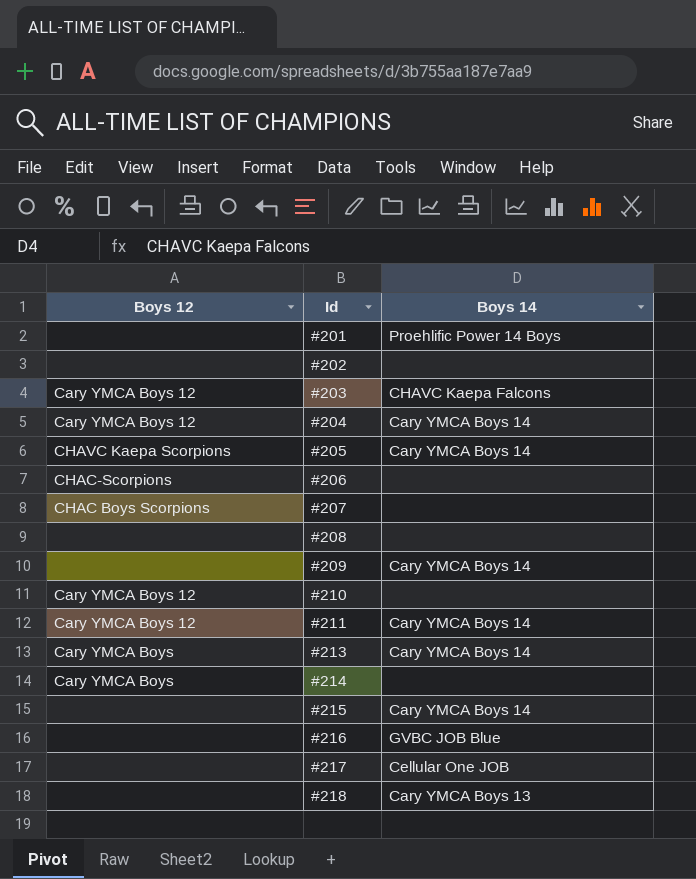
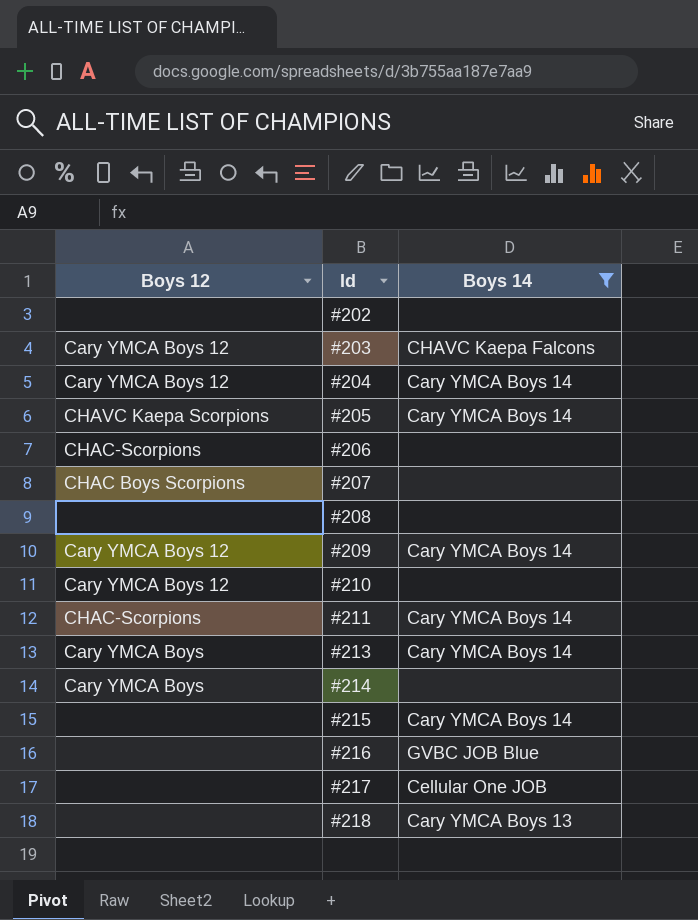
filter: none -> Boys 14 != Proehlific Power 14 Boys
#209 | Boys 12: none -> Cary YMCA Boys 12
#211 | Boys 12: Cary YMCA Boys 12 -> CHAC-Scorpions

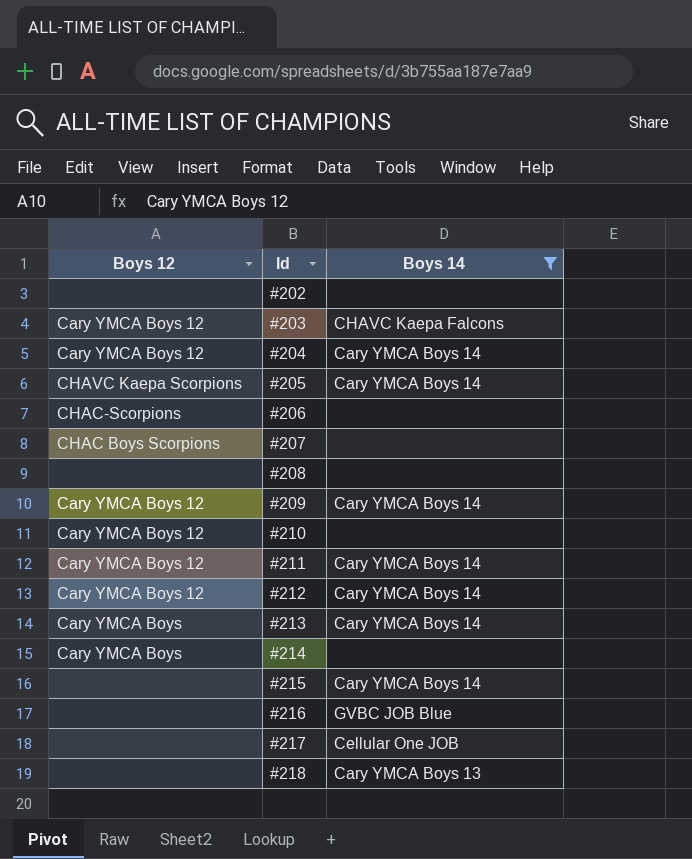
#211 | Boys 12: CHAC-Scorpions -> Cary YMCA Boys 12
row #212: none -> Cary YMCA Boys 12 | Cary YMCA Boys 14

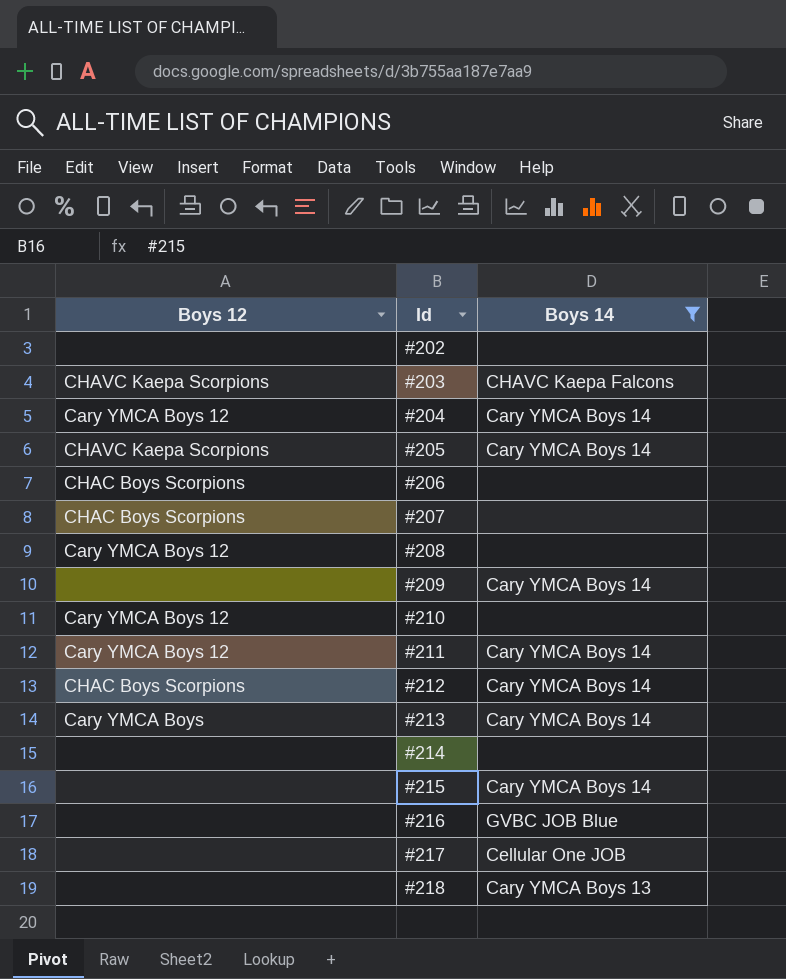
#203 | Boys 12: Cary YMCA Boys 12 -> CHAVC Kaepa Scorpions
#206 | Boys 12: CHAC-Scorpions -> CHAC Boys Scorpions
#208 | Boys 12: none -> Cary YMCA Boys 12
#209 | Boys 12: Cary YMCA Boys 12 -> none
#212 | Boys 12: Cary YMCA Boys 12 -> CHAC Boys Scorpions
#214 | Boys 12: Cary YMCA Boys -> none

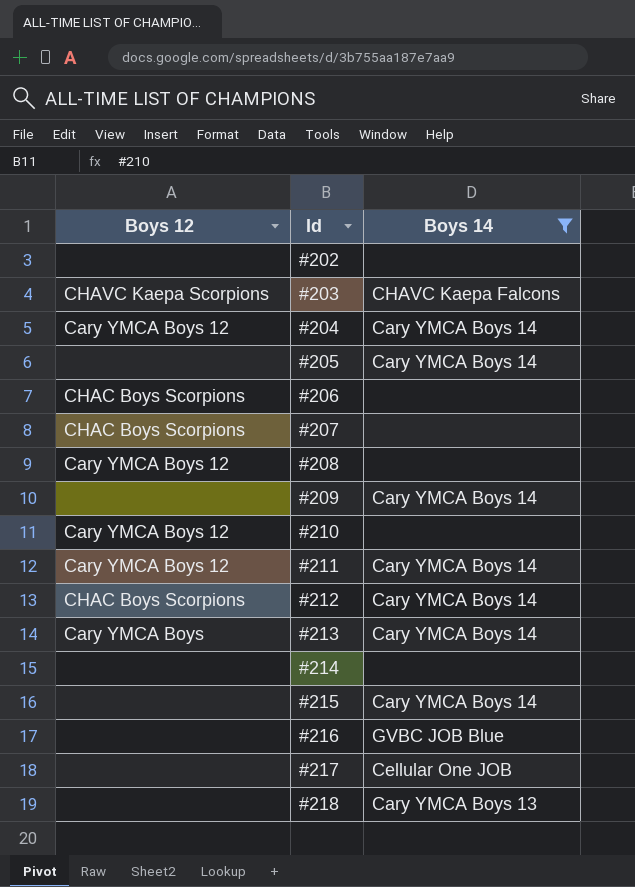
#205 | Boys 12: CHAVC Kaepa Scorpions -> none

